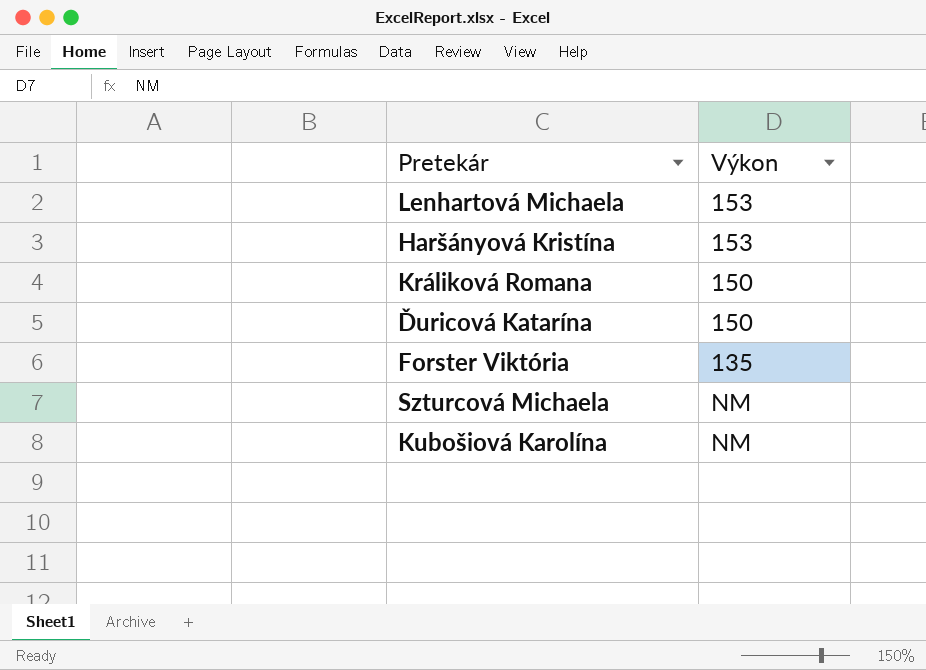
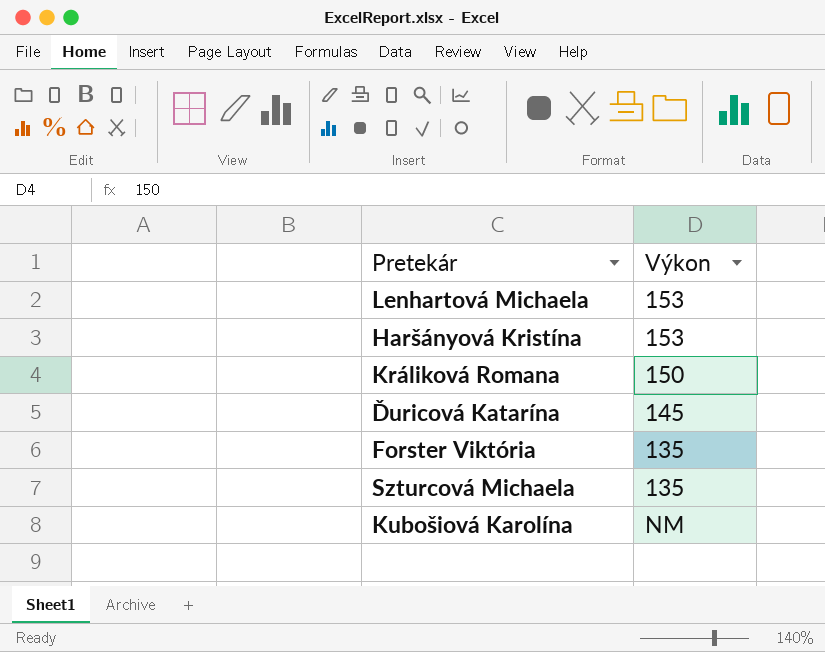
Ďuricová Katarína | Výkon: 150 -> 145
Szturcová Michaela | Výkon: NM -> 135

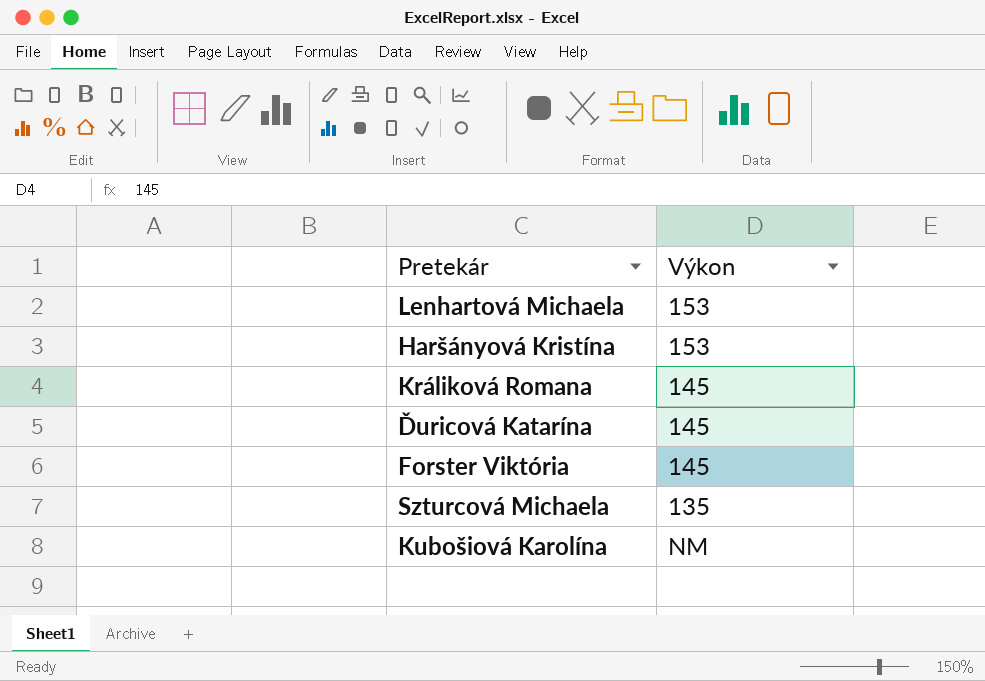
Králiková Romana | Výkon: 150 -> 145
Forster Viktória | Výkon: 135 -> 145

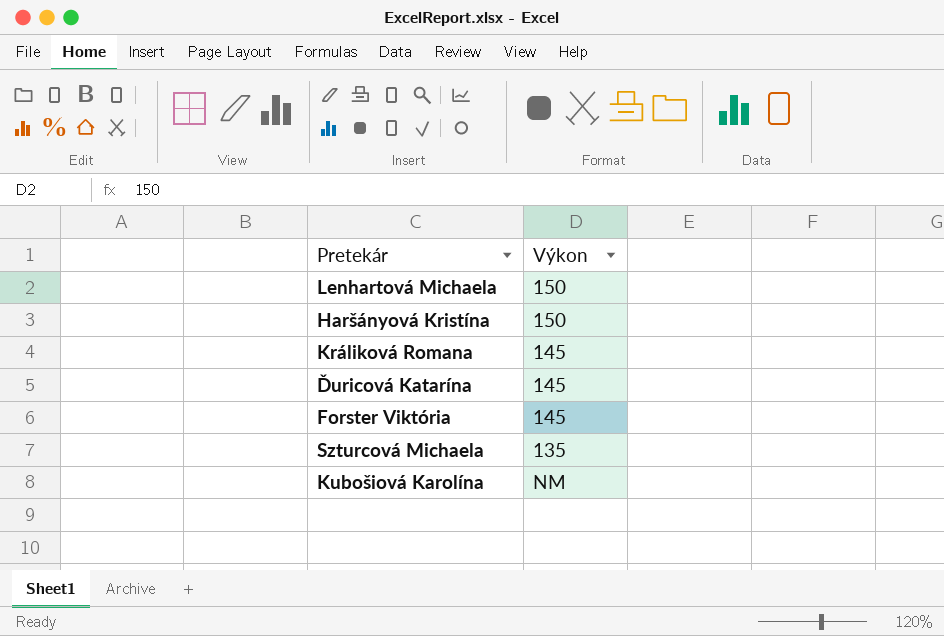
Lenhartová Michaela | Výkon: 153 -> 150
Haršányová Kristína | Výkon: 153 -> 150

